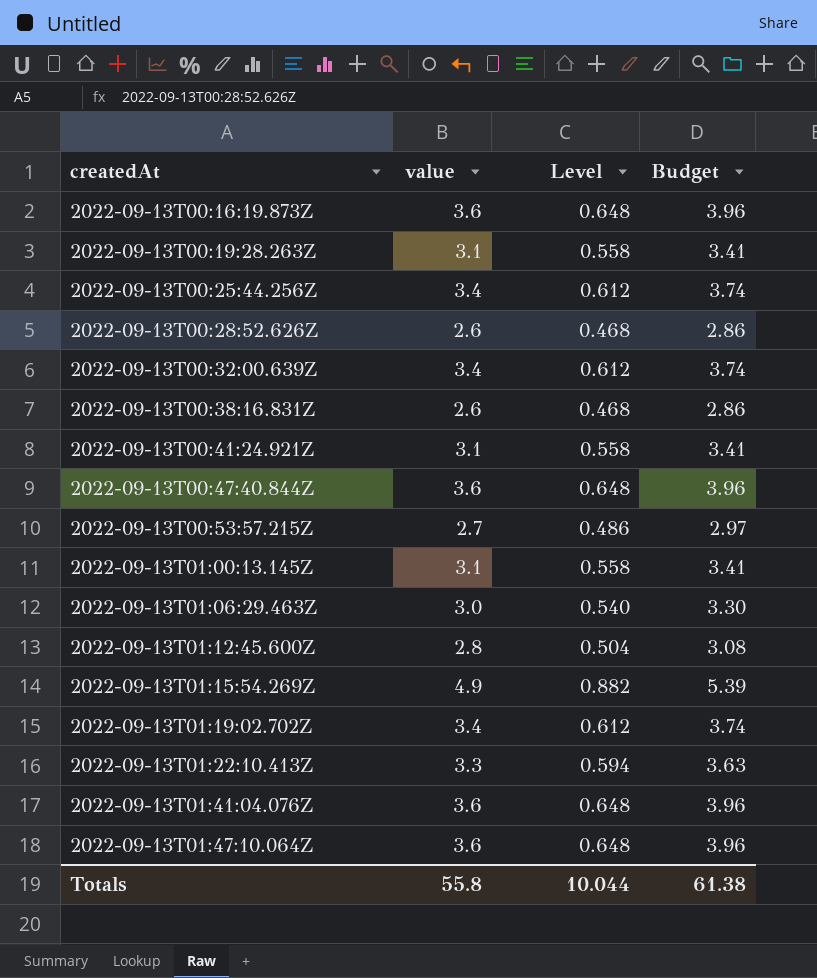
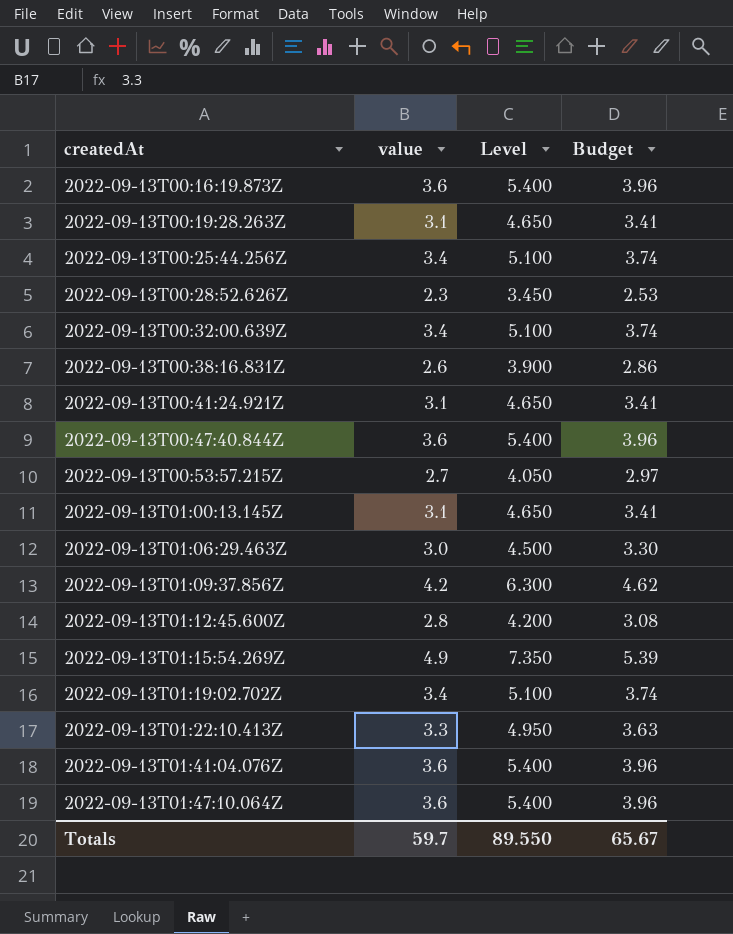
column Level | formula: [value] * 0.18 -> [value] * 1.5
2022-09-13T00:28:52.626Z | value: 2.6 -> 2.3
2022-09-13T00:28:52.626Z | Budget: 2.86 -> 2.53
row 2022-09-13T01:09:37.856Z: none -> 4.2 | 6.300 | 4.62
Totals | value: 55.8 -> 59.7
Totals | Level: 10.044 -> 89.550
Totals | Budget: 61.38 -> 65.67

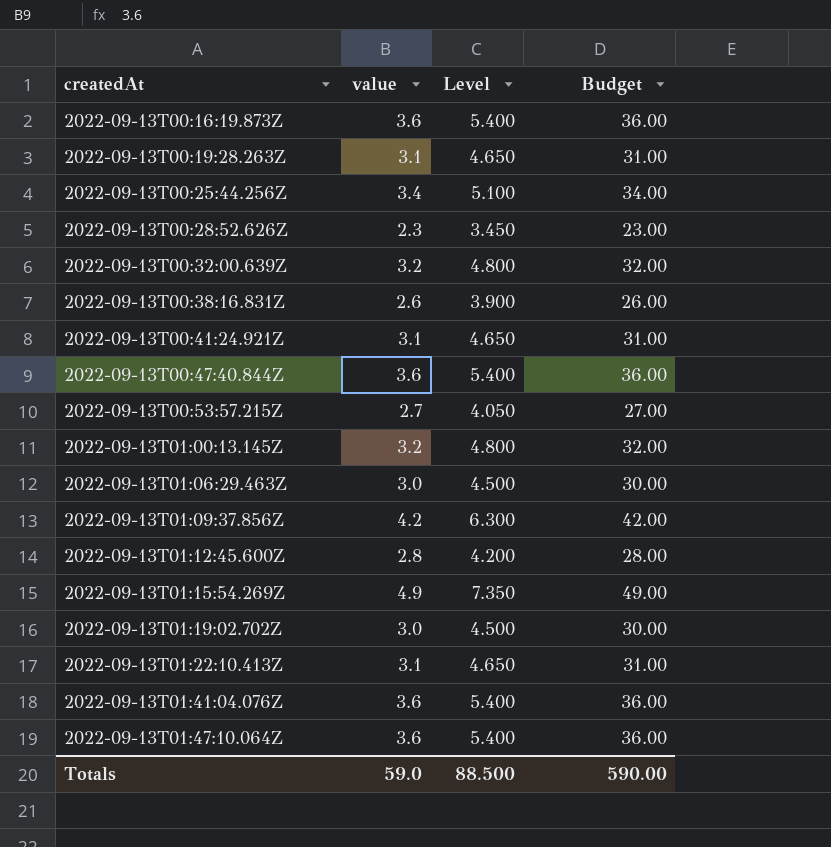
column Budget | formula: [value] * 1.1 -> [value] * 10
2022-09-13T00:32:00.639Z | value: 3.4 -> 3.2
2022-09-13T00:32:00.639Z | Level: 5.100 -> 4.800
2022-09-13T01:00:13.145Z | value: 3.1 -> 3.2
2022-09-13T01:00:13.145Z | Level: 4.650 -> 4.800
2022-09-13T01:19:02.702Z | value: 3.4 -> 3.0
2022-09-13T01:19:02.702Z | Level: 5.100 -> 4.500
2022-09-13T01:22:10.413Z | value: 3.3 -> 3.1
2022-09-13T01:22:10.413Z | Level: 4.950 -> 4.650
Totals | value: 59.7 -> 59.0
Totals | Level: 89.550 -> 88.500
Totals | Budget: 65.67 -> 590.00

